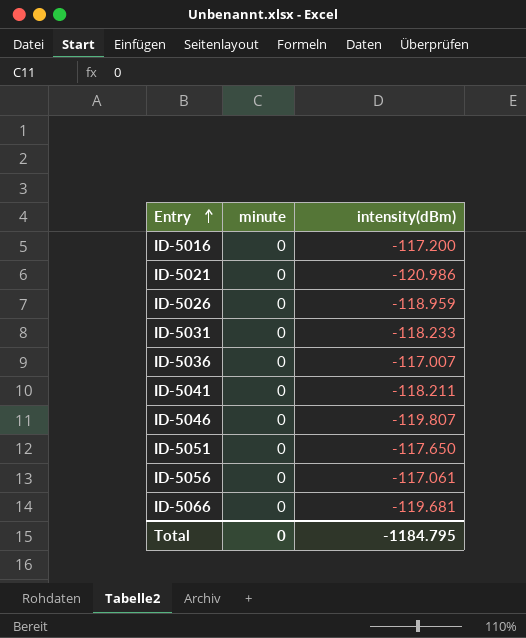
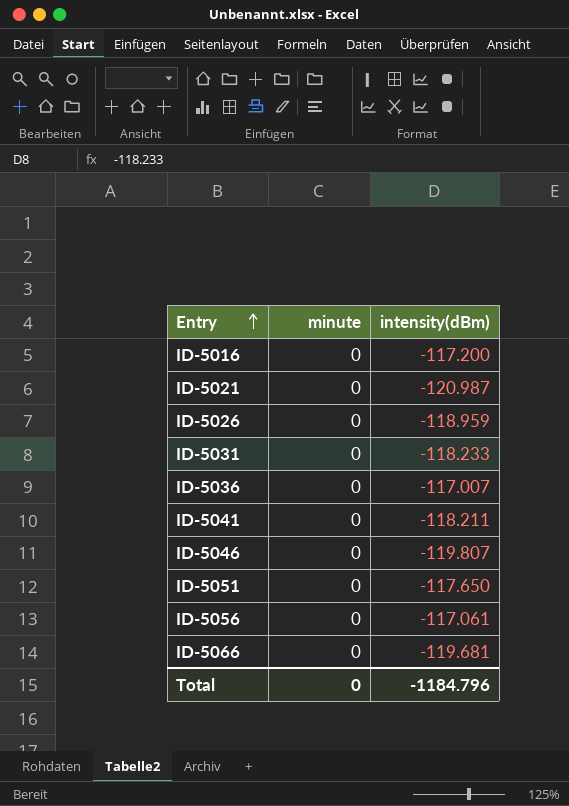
ID-5021 | intensity(dBm): -120.986 -> -120.987
Total | intensity(dBm): -1184.795 -> -1184.796

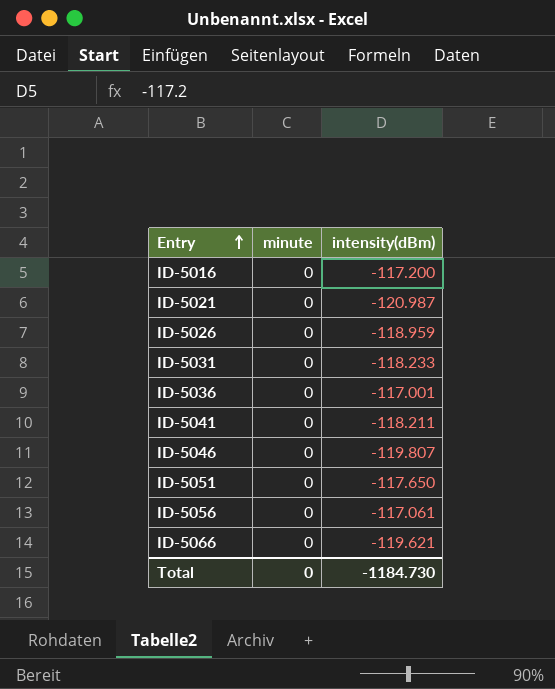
ID-5036 | intensity(dBm): -117.007 -> -117.001
ID-5066 | intensity(dBm): -119.681 -> -119.621
Total | intensity(dBm): -1184.796 -> -1184.730

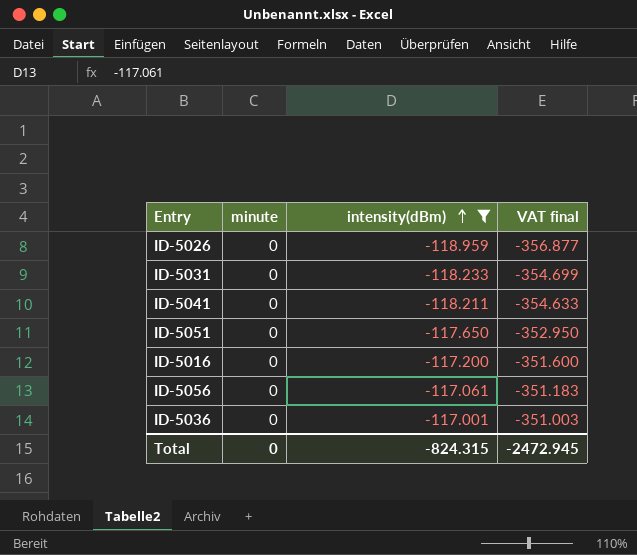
filter: none -> intensity(dBm) >= -118.959
row order: Entry ascending -> intensity(dBm) ascending
column VAT final | formula: none -> [intensity(dBm)] * 3
Total | intensity(dBm): -1184.730 -> -824.315

